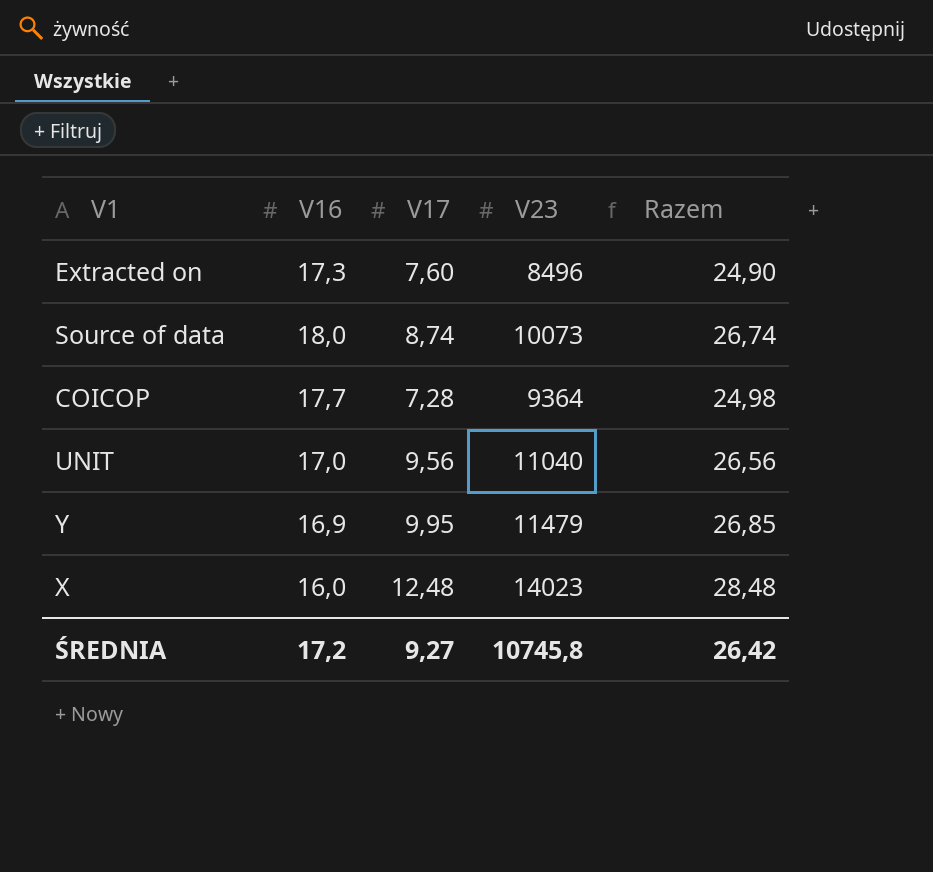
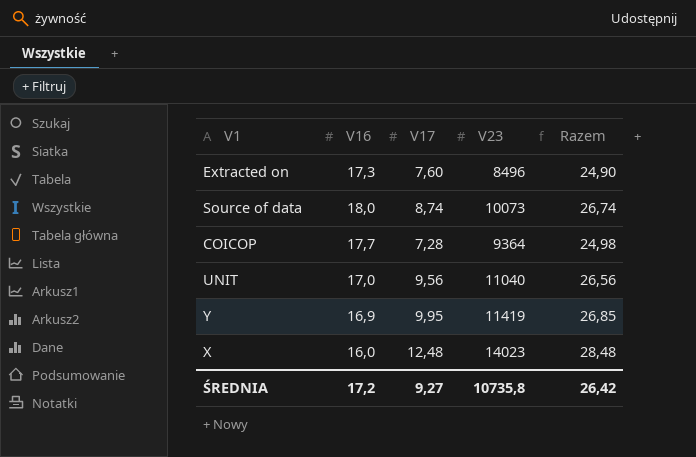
Y | V23: 11479 -> 11419
ŚREDNIA | V23: 10745,8 -> 10735,8

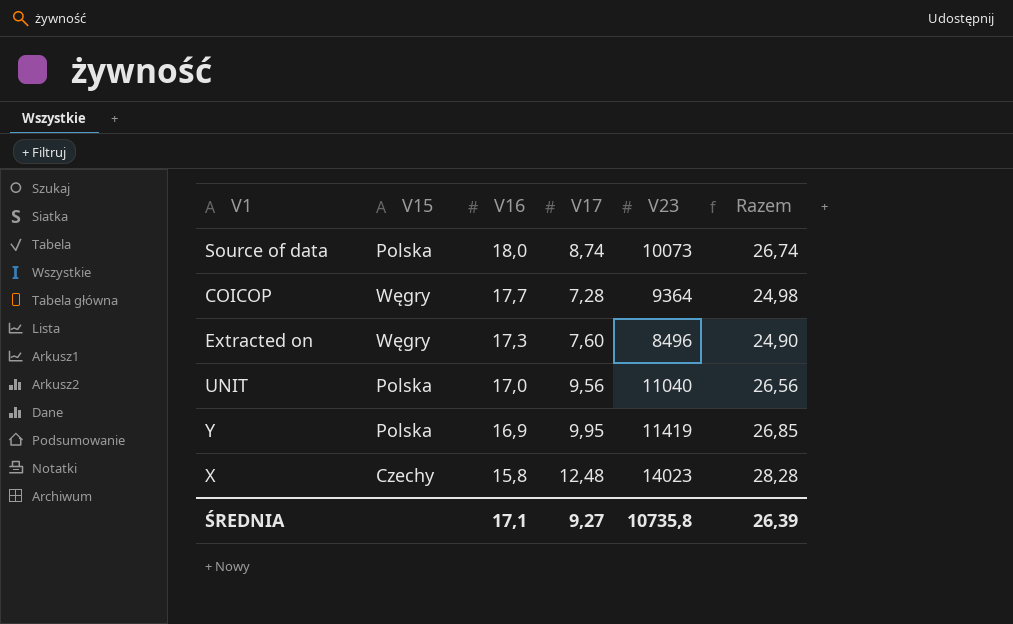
row order: none -> V16 descending
column V15 | position: none -> 2
X | V16: 16,0 -> 15,8
X | Razem: 28,48 -> 28,28
ŚREDNIA | V16: 17,2 -> 17,1
ŚREDNIA | Razem: 26,42 -> 26,39

